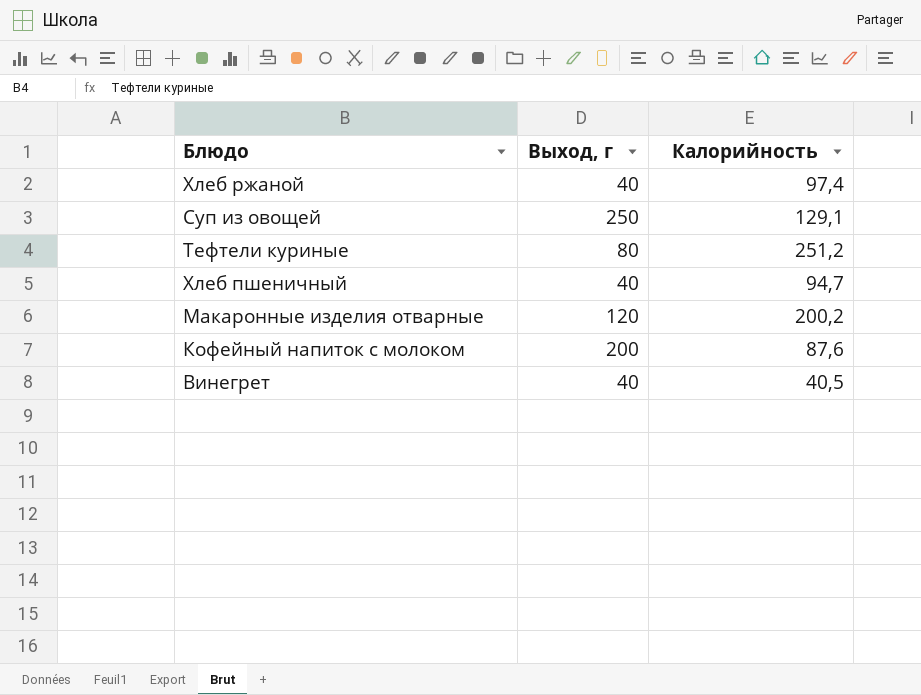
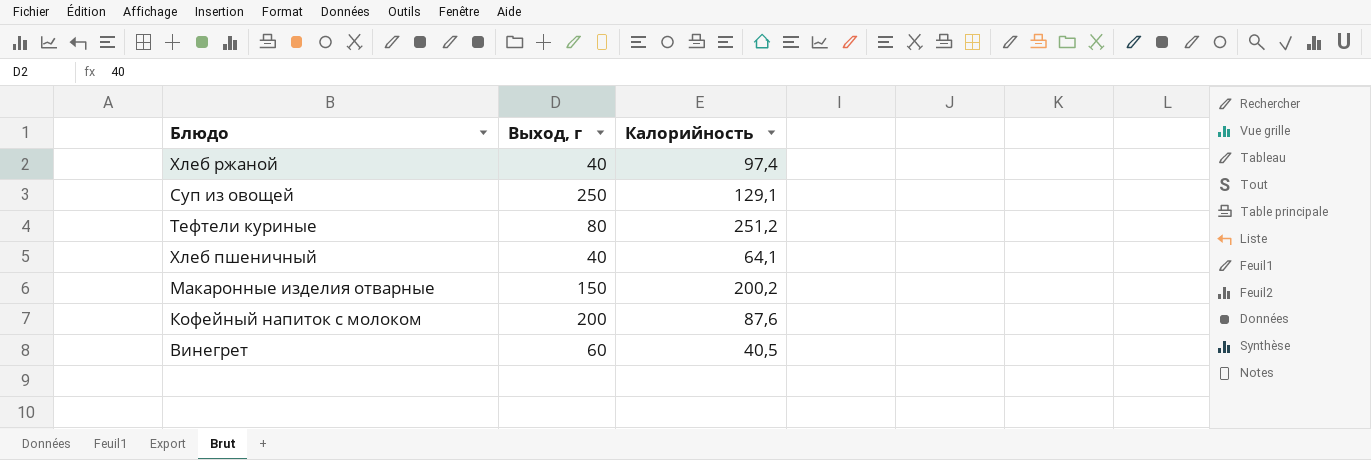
Хлеб пшеничный | Калорийность: 94,7 -> 64,1
Макаронные изделия отварные | Выход, г: 120 -> 150
Винегрет | Выход, г: 40 -> 60

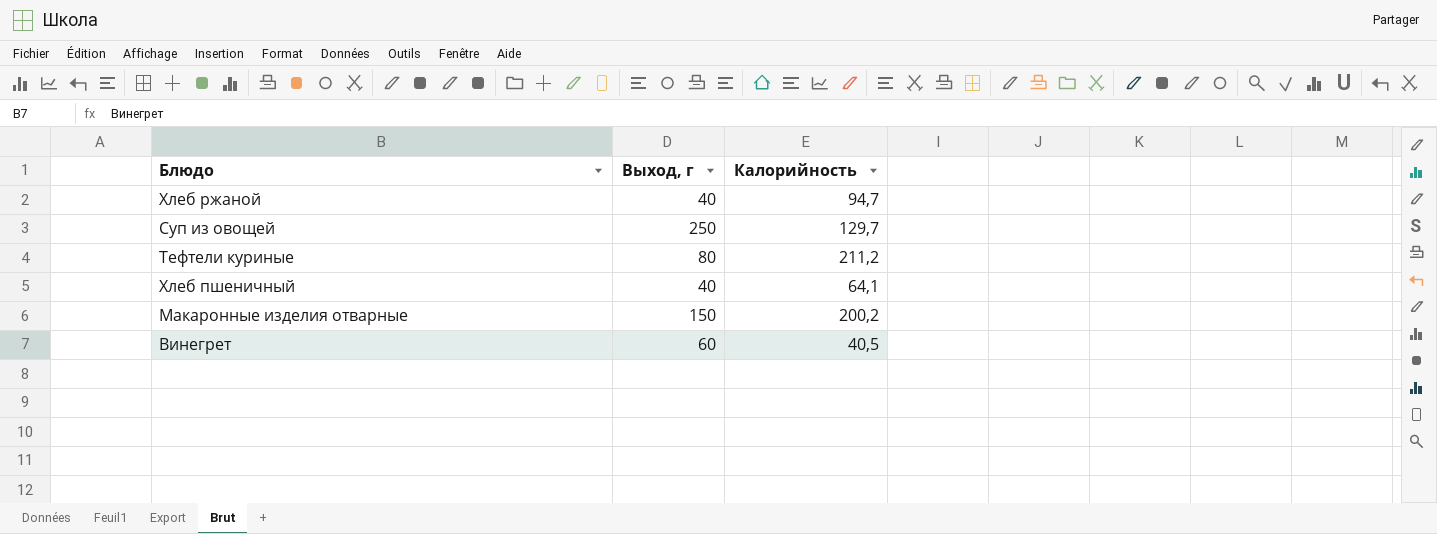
row Кофейный напиток с молоком: 200 | 87,6 -> none
Хлеб ржаной | Калорийность: 97,4 -> 94,7
Суп из овощей | Калорийность: 129,1 -> 129,7
Тефтели куриные | Калорийность: 251,2 -> 211,2

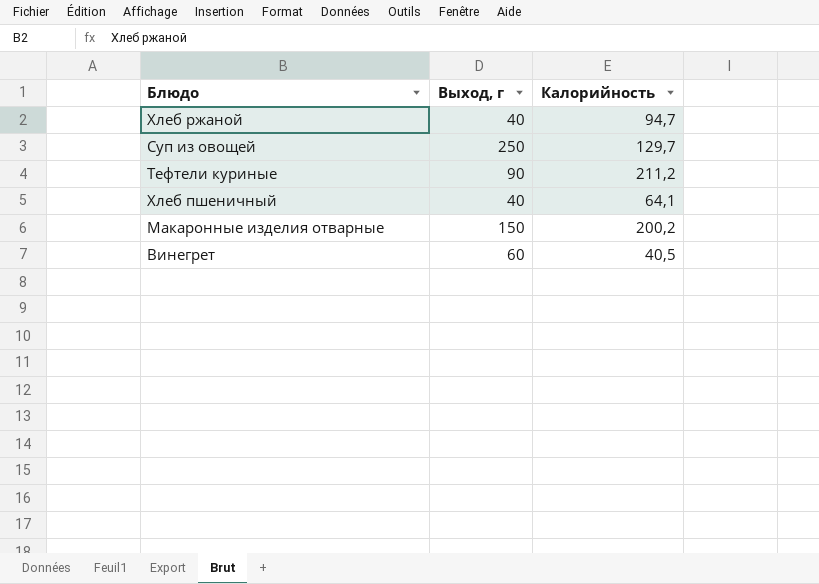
Тефтели куриные | Выход, г: 80 -> 90

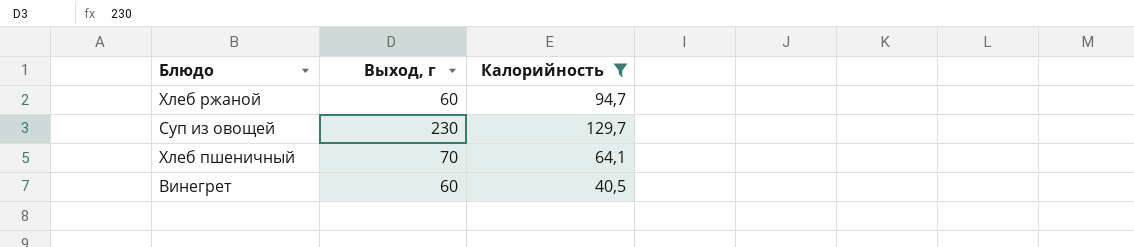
filter: none -> Калорийность <= 129,7
Хлеб ржаной | Выход, г: 40 -> 60
Суп из овощей | Выход, г: 250 -> 230
Хлеб пшеничный | Выход, г: 40 -> 70

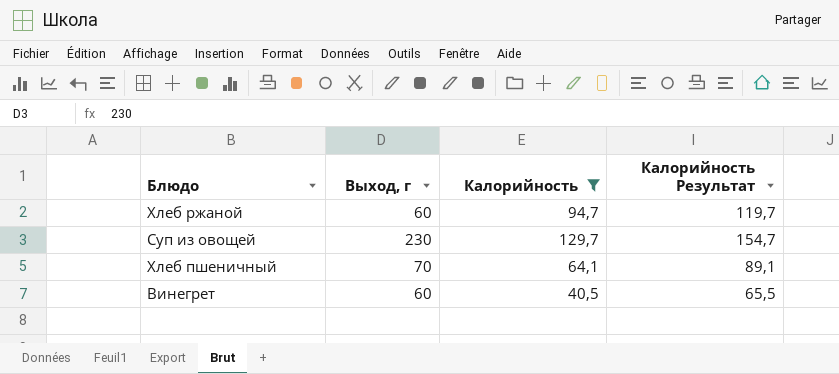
column Калорийность Результат | formula: none -> [Калорийность] + 25

